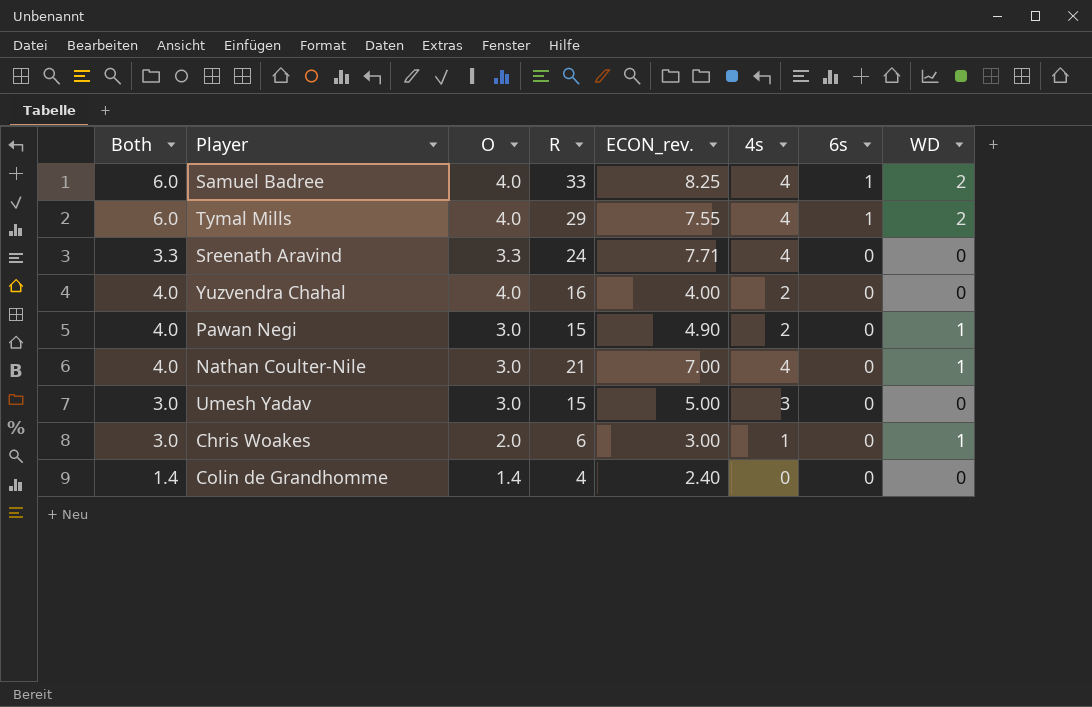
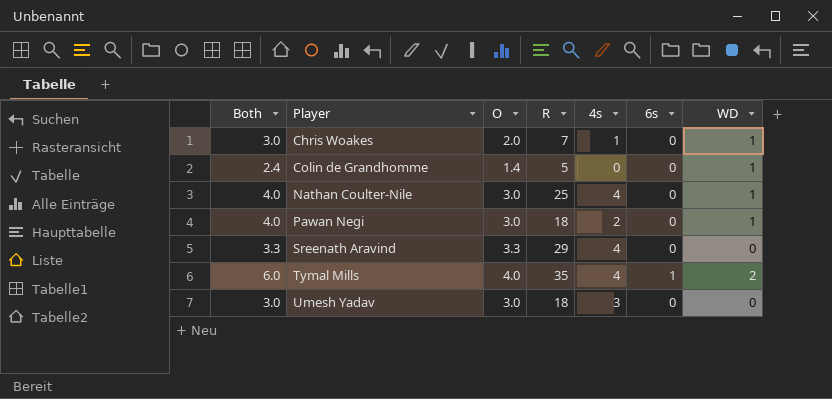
row order: 6s descending -> Player ascending
column ECON_rev. | position: 5 -> none
row Samuel Badree: 6.0 | 4.0 | 33 | 8.25 | 4 | 1 | 2 -> none
row Yuzvendra Chahal: 4.0 | 4.0 | 16 | 4.00 | 2 | 0 | 0 -> none
Chris Woakes | R: 6 -> 7
Colin de Grandhomme | Both: 1.4 -> 2.4
Colin de Grandhomme | R: 4 -> 5
Colin de Grandhomme | WD: 0 -> 1
Nathan Coulter-Nile | R: 21 -> 25
Pawan Negi | R: 15 -> 18
Sreenath Aravind | R: 24 -> 29
Tymal Mills | R: 29 -> 35
Umesh Yadav | R: 15 -> 18

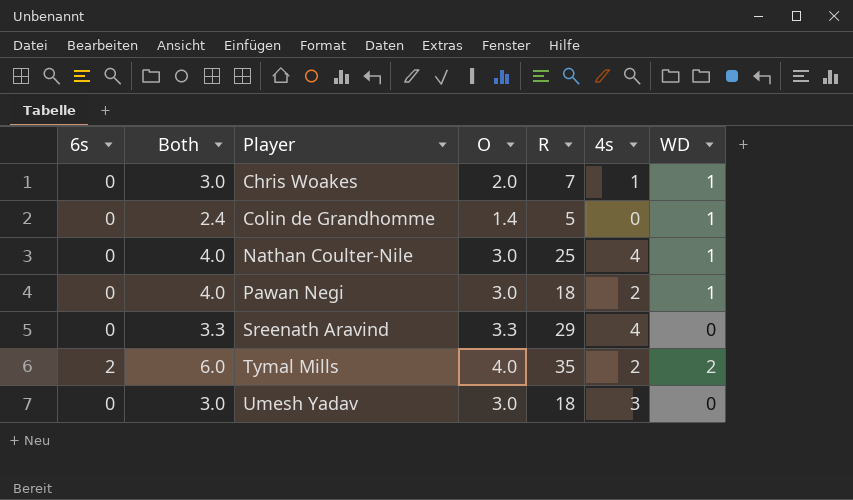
column 6s | position: 6 -> 1
Tymal Mills | 6s: 1 -> 2
Tymal Mills | 4s: 4 -> 2

